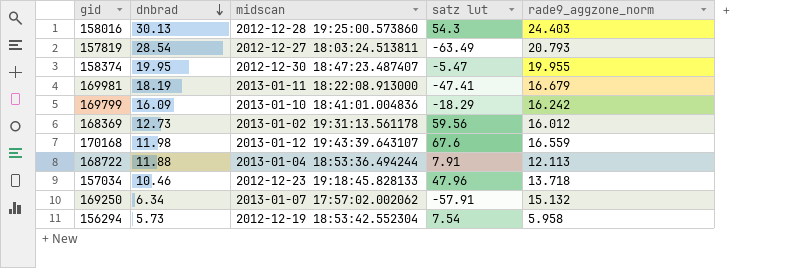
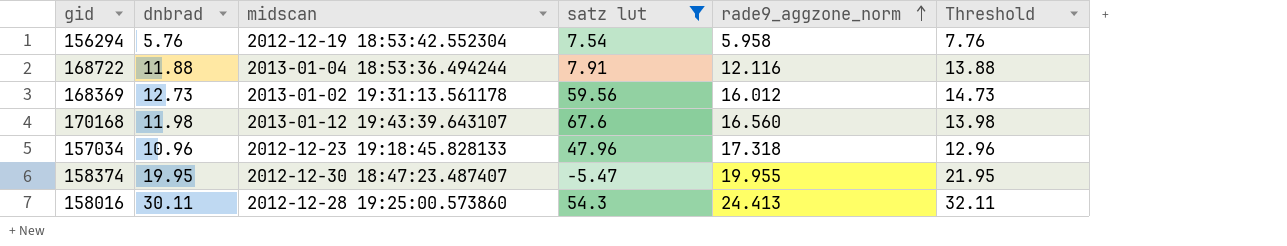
filter: none -> satz lut >= -5.47
row order: dnbrad descending -> rade9_aggzone_norm ascending
column Threshold | formula: none -> [dnbrad] + 2
156294 | dnbrad: 5.73 -> 5.76
168722 | rade9_aggzone_norm: 12.113 -> 12.116
170168 | rade9_aggzone_norm: 16.559 -> 16.560
157034 | dnbrad: 10.46 -> 10.96
157034 | rade9_aggzone_norm: 13.718 -> 17.318
158016 | dnbrad: 30.13 -> 30.11
158016 | rade9_aggzone_norm: 24.403 -> 24.413

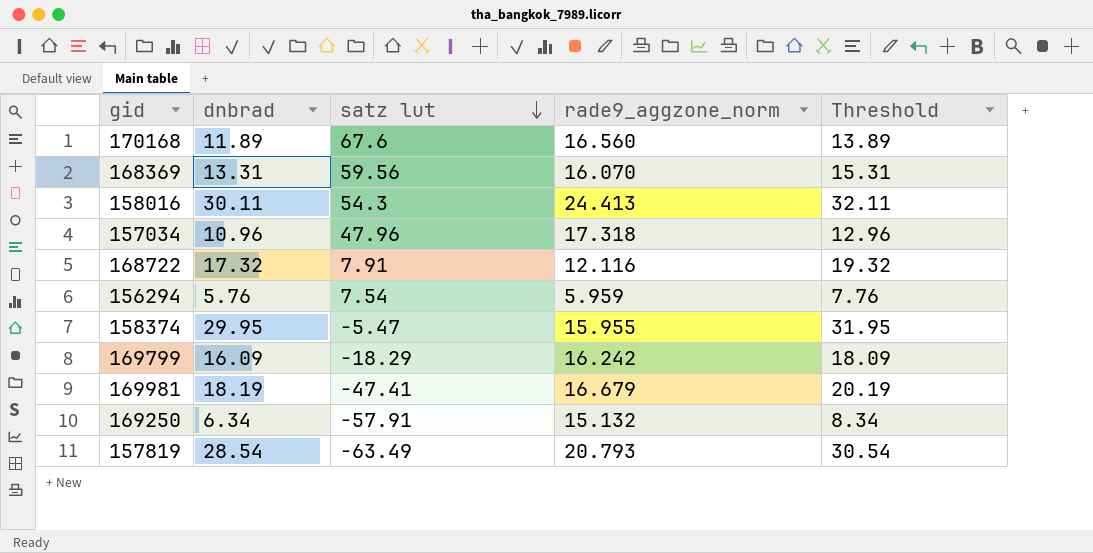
filter: satz lut >= -5.47 -> none
row order: rade9_aggzone_norm ascending -> satz lut descending
column midscan | position: 3 -> none
170168 | dnbrad: 11.98 -> 11.89
170168 | Threshold: 13.98 -> 13.89
168369 | dnbrad: 12.73 -> 13.31
168369 | rade9_aggzone_norm: 16.012 -> 16.070
168369 | Threshold: 14.73 -> 15.31
168722 | dnbrad: 11.88 -> 17.32
168722 | Threshold: 13.88 -> 19.32
156294 | rade9_aggzone_norm: 5.958 -> 5.959
158374 | dnbrad: 19.95 -> 29.95
158374 | rade9_aggzone_norm: 19.955 -> 15.955
158374 | Threshold: 21.95 -> 31.95

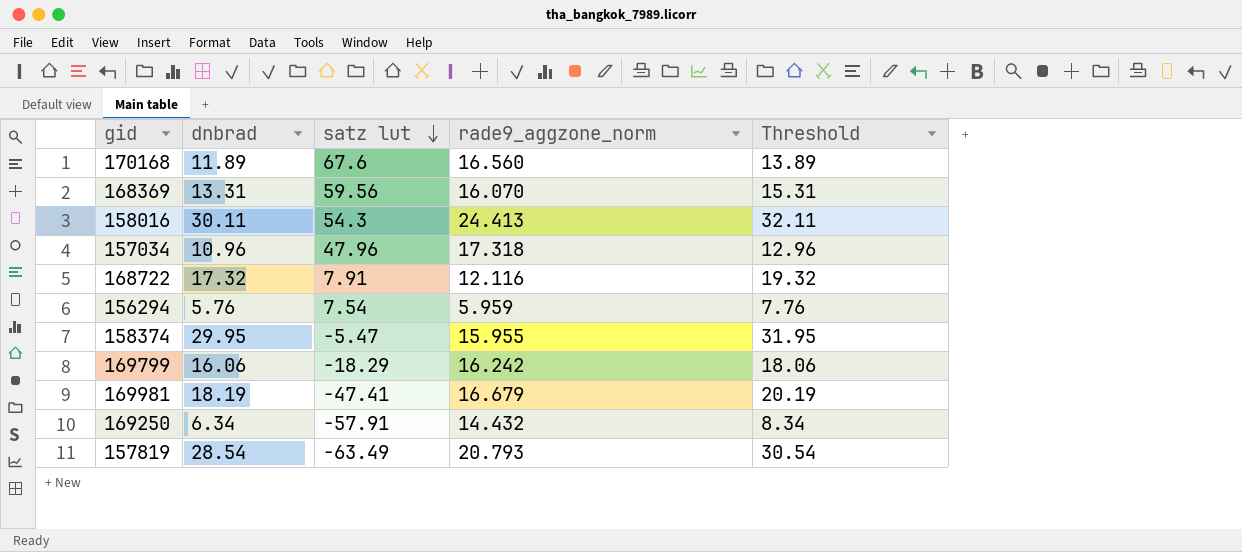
169799 | dnbrad: 16.09 -> 16.06
169799 | Threshold: 18.09 -> 18.06
169250 | rade9_aggzone_norm: 15.132 -> 14.432

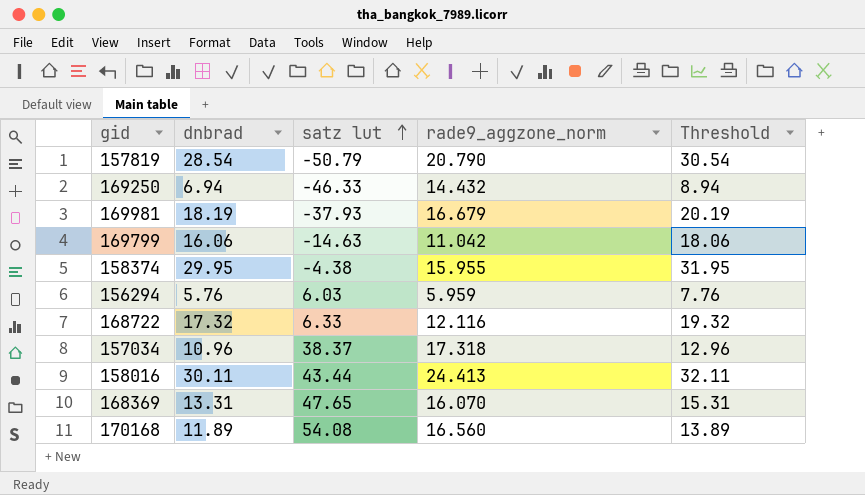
row order: satz lut descending -> satz lut ascending
157819 | satz lut: -63.49 -> -50.79
157819 | rade9_aggzone_norm: 20.793 -> 20.790
169250 | dnbrad: 6.34 -> 6.94
169250 | satz lut: -57.91 -> -46.33
169250 | Threshold: 8.34 -> 8.94
169981 | satz lut: -47.41 -> -37.93
169799 | satz lut: -18.29 -> -14.63
169799 | rade9_aggzone_norm: 16.242 -> 11.042
158374 | satz lut: -5.47 -> -4.38
156294 | satz lut: 7.54 -> 6.03
168722 | satz lut: 7.91 -> 6.33
157034 | satz lut: 47.96 -> 38.37
158016 | satz lut: 54.3 -> 43.44
168369 | satz lut: 59.56 -> 47.65
170168 | satz lut: 67.6 -> 54.08

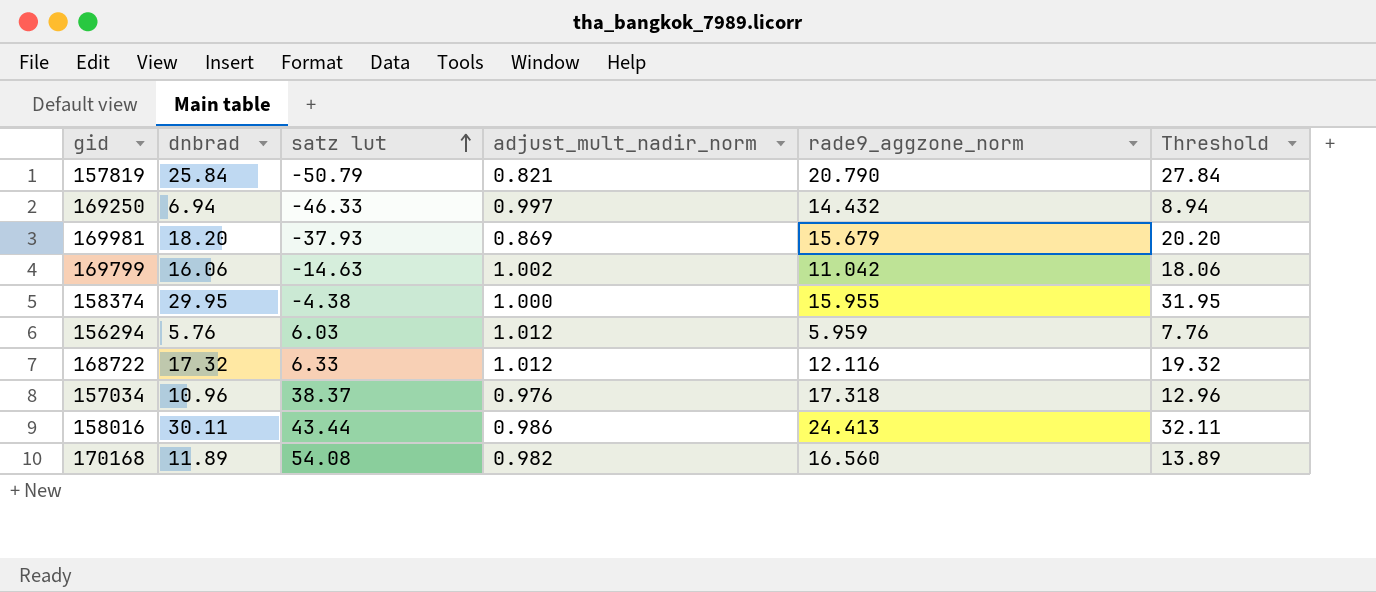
column adjust_mult_nadir_norm | position: none -> 4
row 168369: 13.31 | 47.65 | 16.070 | 15.31 -> none
157819 | dnbrad: 28.54 -> 25.84
157819 | Threshold: 30.54 -> 27.84
169981 | dnbrad: 18.19 -> 18.20
169981 | rade9_aggzone_norm: 16.679 -> 15.679
169981 | Threshold: 20.19 -> 20.20

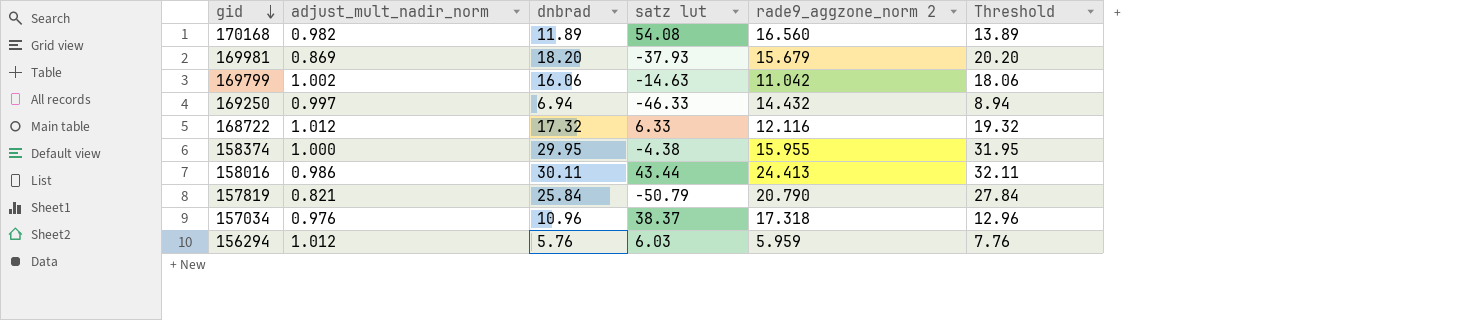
row order: satz lut ascending -> gid descending
column adjust_mult_nadir_norm | position: 4 -> 2
column name: rade9_aggzone_norm -> rade9_aggzone_norm 2

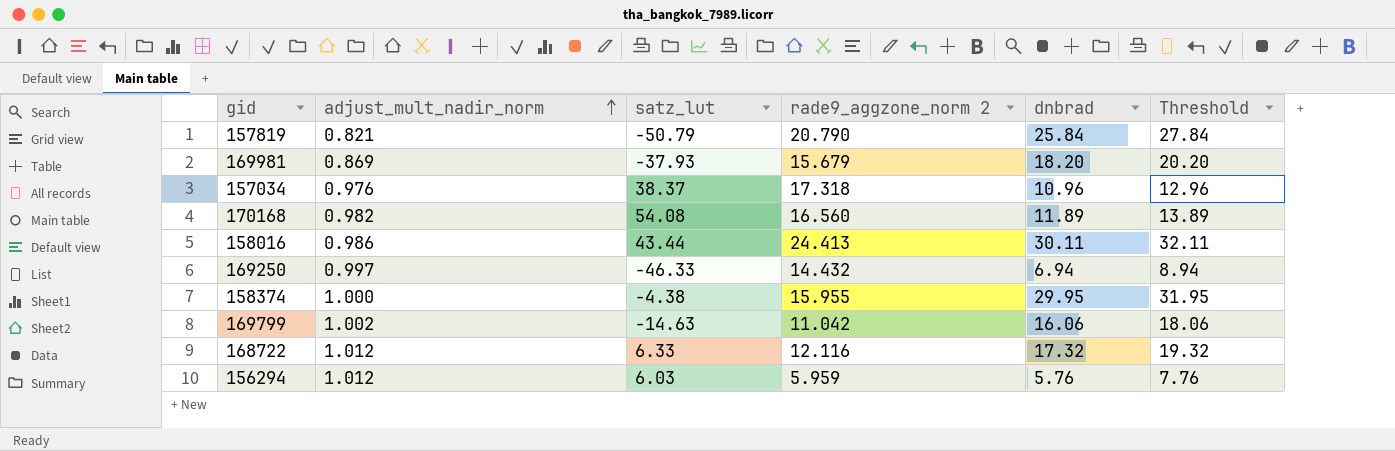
row order: gid descending -> adjust_mult_nadir_norm ascending
column name: satz lut -> satz_lut
column dnbrad | position: 3 -> 5

